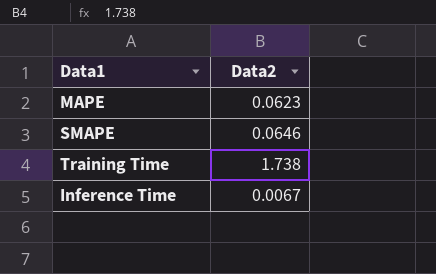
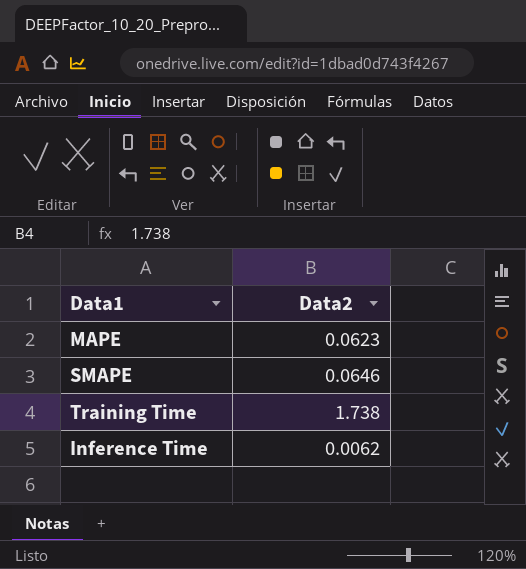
Inference Time | Data2: 0.0067 -> 0.0062

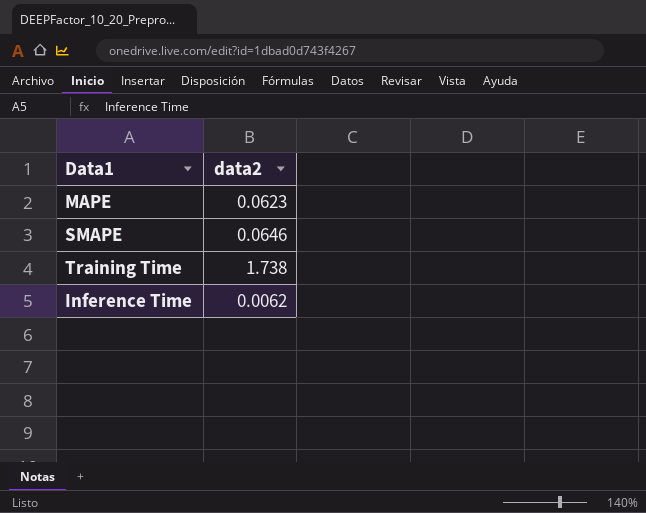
column name: Data2 -> data2

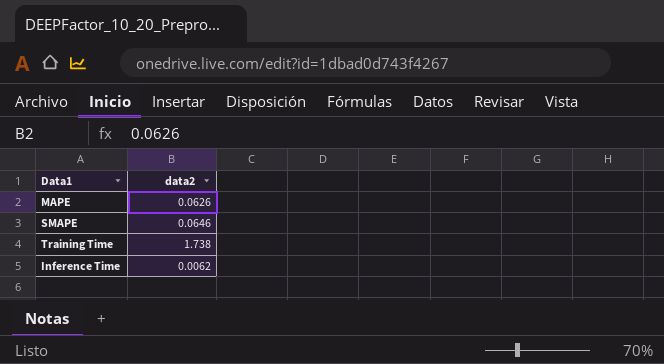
MAPE | data2: 0.0623 -> 0.0626

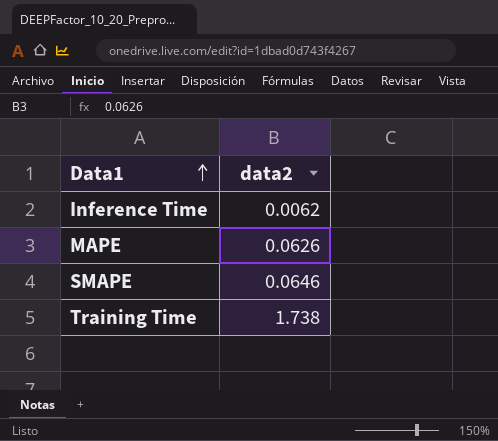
row order: none -> Data1 ascending

